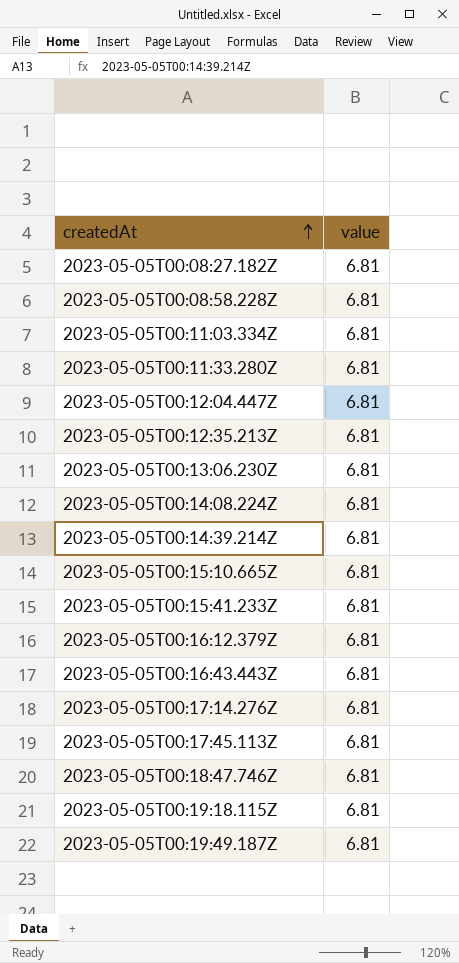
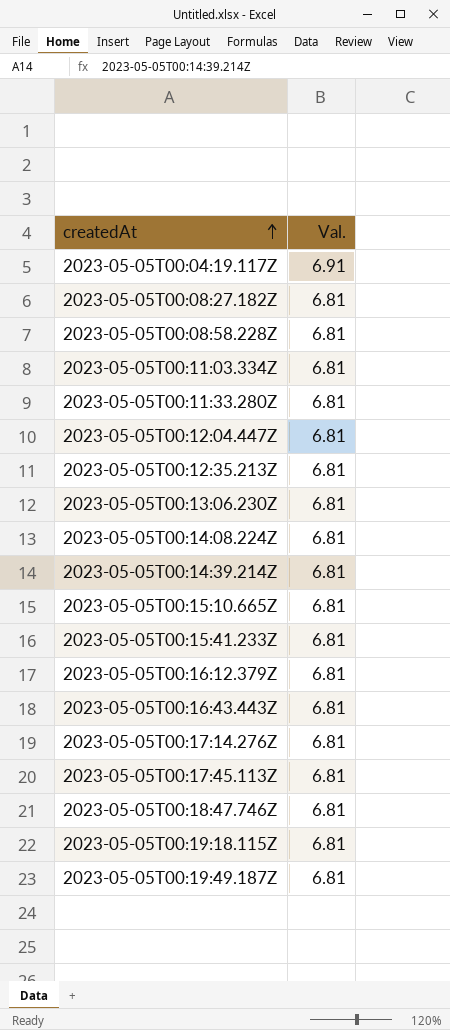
column name: value -> Val.
row 2023-05-05T00:04:19.117Z: none -> 6.91

